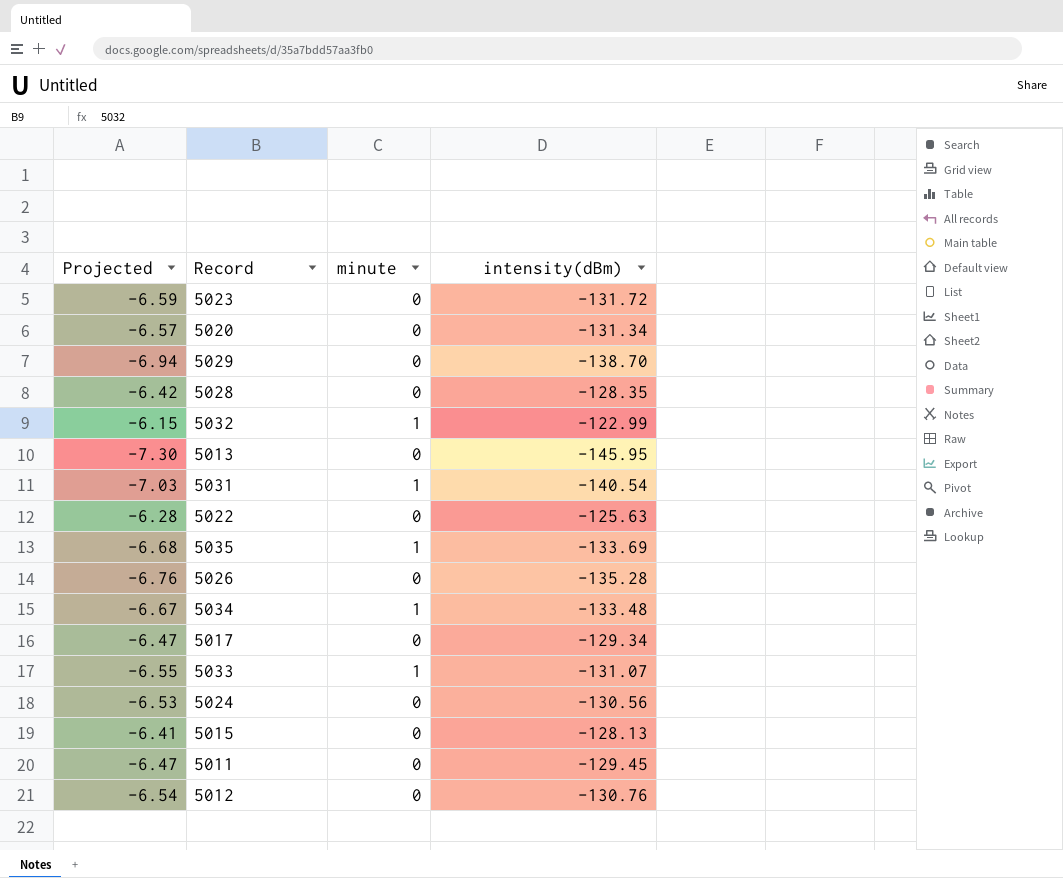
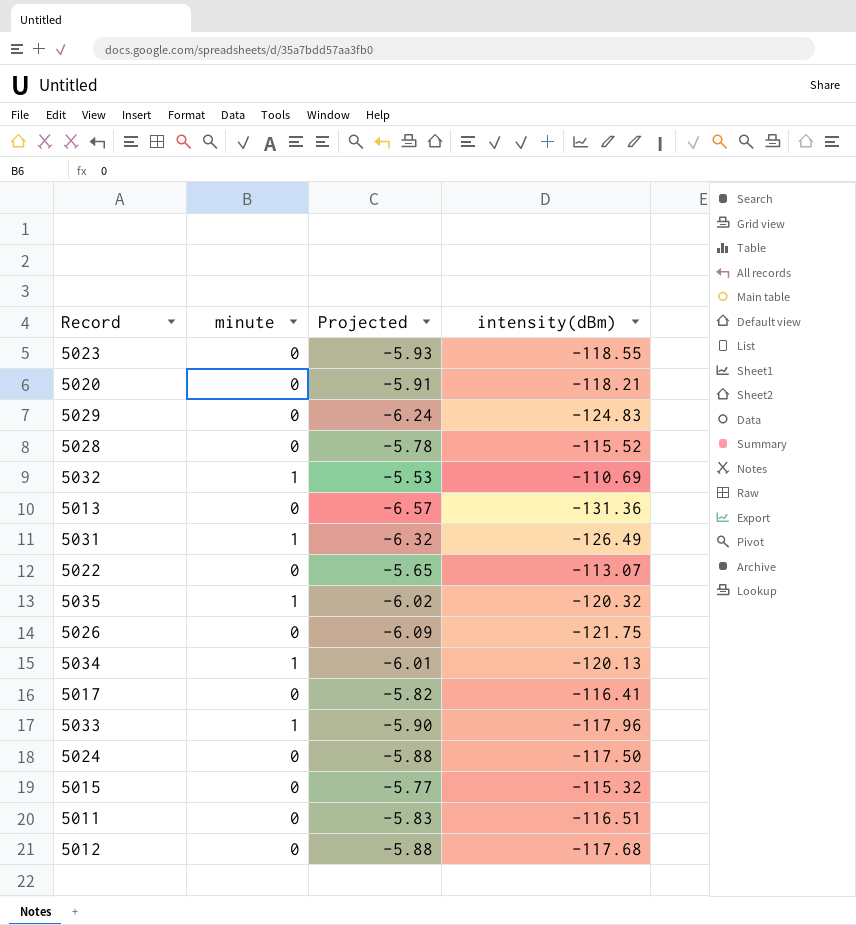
column Projected | position: 1 -> 3
5023 | Projected: -6.59 -> -5.93
5023 | intensity(dBm): -131.72 -> -118.55
5020 | Projected: -6.57 -> -5.91
5020 | intensity(dBm): -131.34 -> -118.21
5029 | Projected: -6.94 -> -6.24
5029 | intensity(dBm): -138.70 -> -124.83
5028 | Projected: -6.42 -> -5.78
5028 | intensity(dBm): -128.35 -> -115.52
5032 | Projected: -6.15 -> -5.53
5032 | intensity(dBm): -122.99 -> -110.69
5013 | Projected: -7.30 -> -6.57
5013 | intensity(dBm): -145.95 -> -131.36
5031 | Projected: -7.03 -> -6.32
5031 | intensity(dBm): -140.54 -> -126.49
5022 | Projected: -6.28 -> -5.65
5022 | intensity(dBm): -125.63 -> -113.07
5035 | Projected: -6.68 -> -6.02
5035 | intensity(dBm): -133.69 -> -120.32
5026 | Projected: -6.76 -> -6.09
5026 | intensity(dBm): -135.28 -> -121.75
5034 | Projected: -6.67 -> -6.01
5034 | intensity(dBm): -133.48 -> -120.13
5017 | Projected: -6.47 -> -5.82
5017 | intensity(dBm): -129.34 -> -116.41
5033 | Projected: -6.55 -> -5.90
5033 | intensity(dBm): -131.07 -> -117.96
5024 | Projected: -6.53 -> -5.88
5024 | intensity(dBm): -130.56 -> -117.50
5015 | Projected: -6.41 -> -5.77
5015 | intensity(dBm): -128.13 -> -115.32
5011 | Projected: -6.47 -> -5.83
5011 | intensity(dBm): -129.45 -> -116.51
5012 | Projected: -6.54 -> -5.88
5012 | intensity(dBm): -130.76 -> -117.68

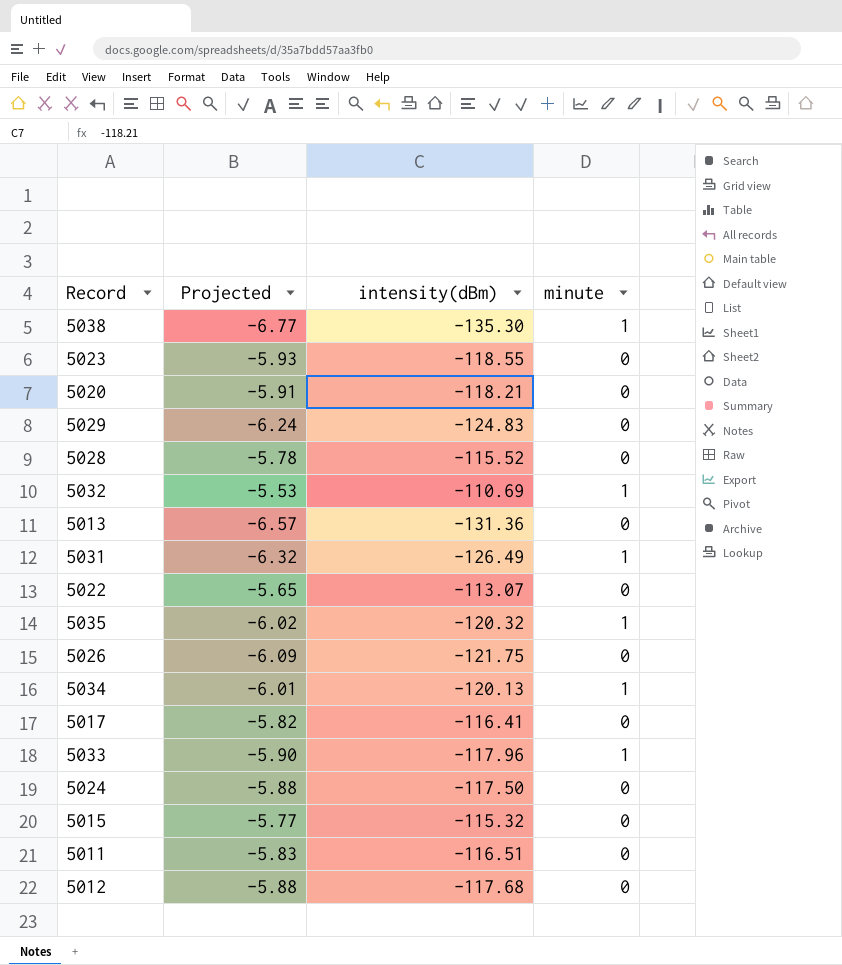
column minute | position: 2 -> 4
row 5038: none -> -6.77 | -135.30 | 1

